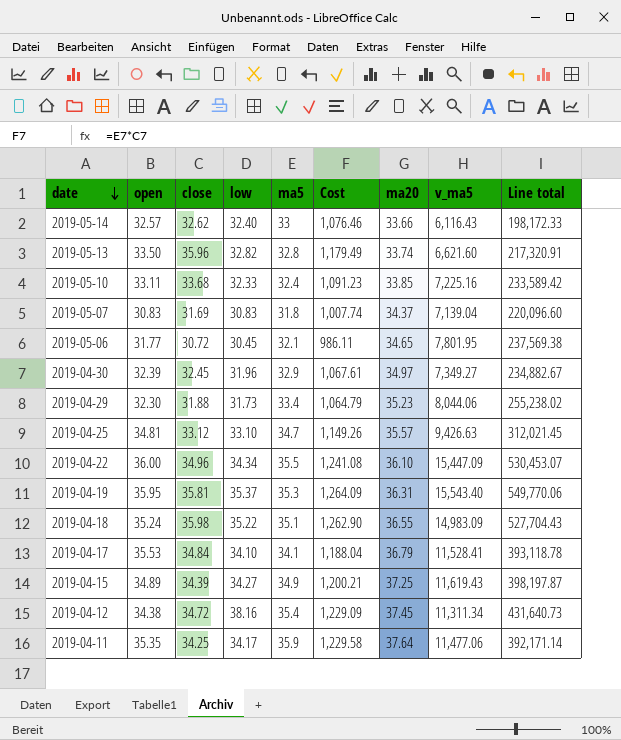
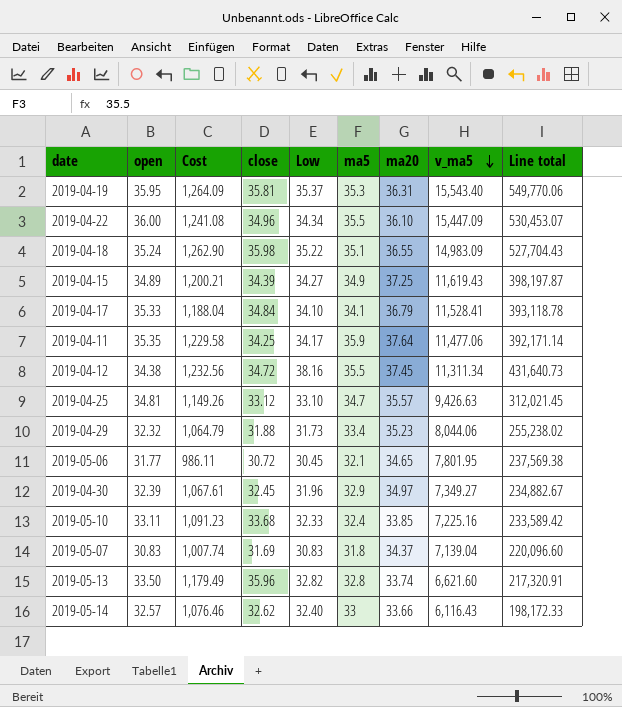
row order: date descending -> v_ma5 descending
column Cost | position: 6 -> 3
column name: low -> Low
2019-04-17 | open: 35.53 -> 35.33
2019-04-12 | Cost: 1,229.09 -> 1,232.56
2019-04-12 | ma5: 35.4 -> 35.5
2019-04-29 | open: 32.30 -> 32.32

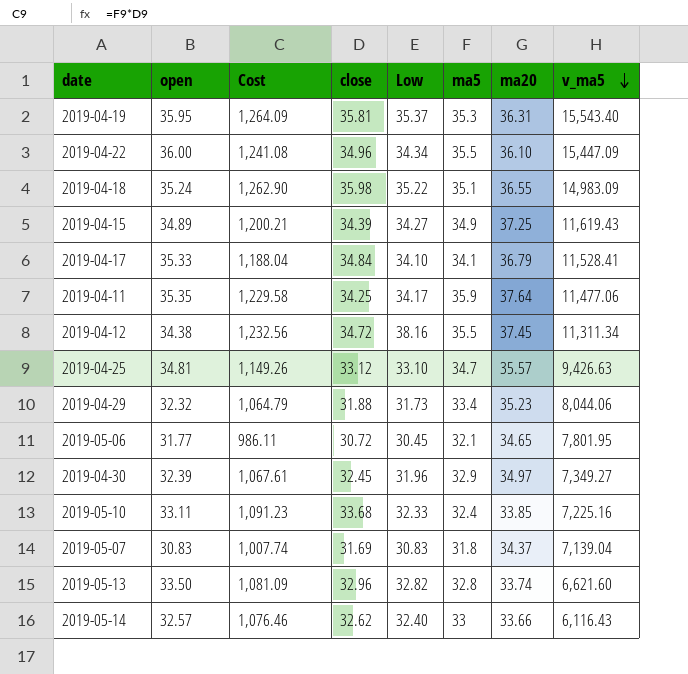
column Line total | formula: [Low] * [v_ma5] -> none
2019-05-13 | Cost: 1,179.49 -> 1,081.09
2019-05-13 | close: 35.96 -> 32.96

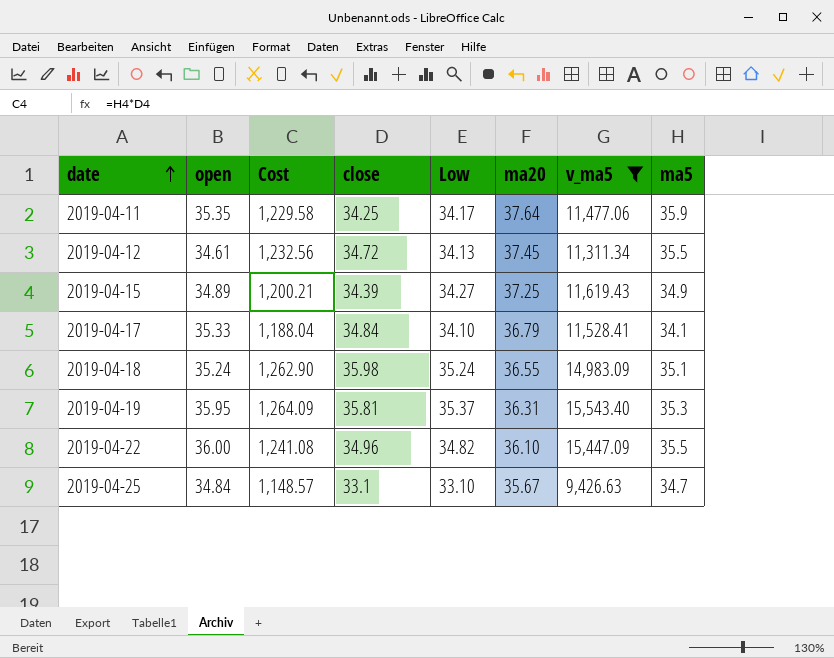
filter: none -> v_ma5 >= 9,426.63
row order: v_ma5 descending -> date ascending
column ma5 | position: 6 -> 8
2019-04-12 | open: 34.38 -> 34.61
2019-04-12 | Low: 38.16 -> 34.13
2019-04-18 | Low: 35.22 -> 35.24
2019-04-22 | Low: 34.34 -> 34.82
2019-04-25 | open: 34.81 -> 34.84
2019-04-25 | Cost: 1,149.26 -> 1,148.57
2019-04-25 | close: 33.12 -> 33.1
2019-04-25 | ma20: 35.57 -> 35.67

